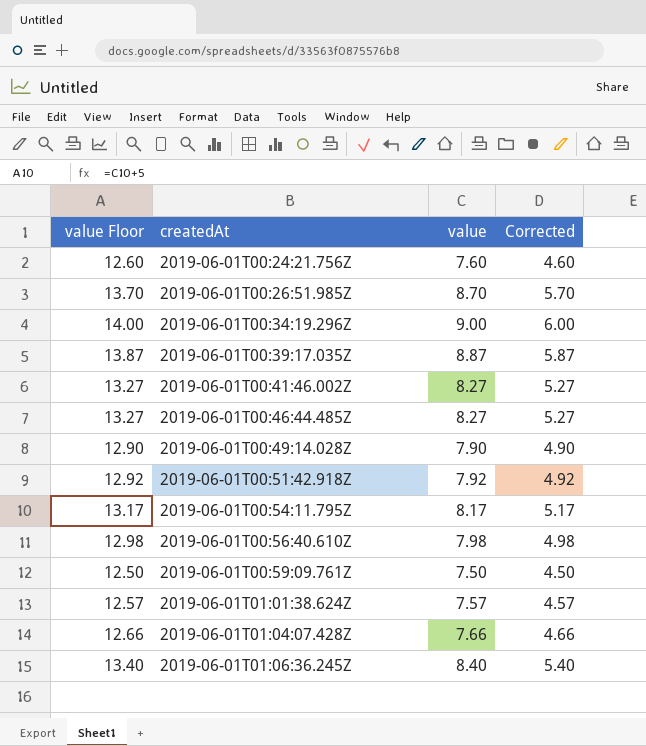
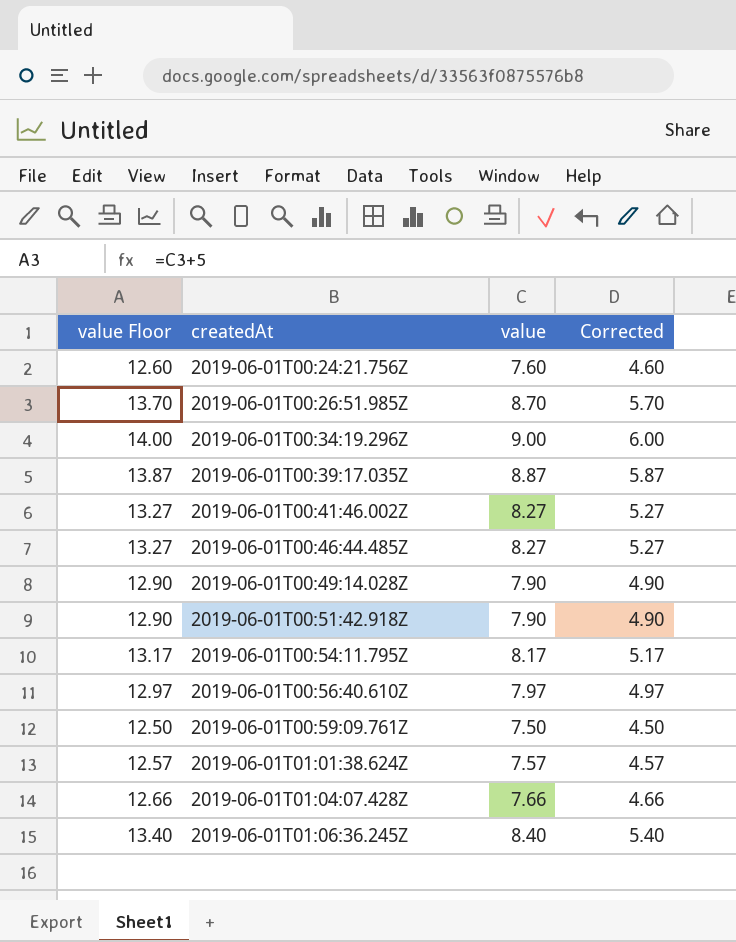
2019-06-01T00:51:42.918Z | value Floor: 12.92 -> 12.90
2019-06-01T00:51:42.918Z | value: 7.92 -> 7.90
2019-06-01T00:51:42.918Z | Corrected: 4.92 -> 4.90
2019-06-01T00:56:40.610Z | value Floor: 12.98 -> 12.97
2019-06-01T00:56:40.610Z | value: 7.98 -> 7.97
2019-06-01T00:56:40.610Z | Corrected: 4.98 -> 4.97

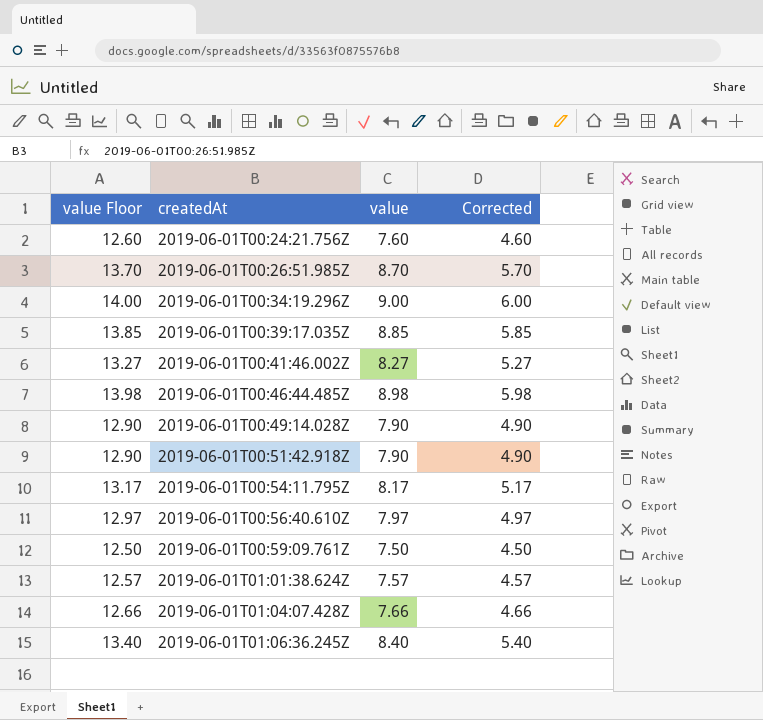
2019-06-01T00:39:17.035Z | value Floor: 13.87 -> 13.85
2019-06-01T00:39:17.035Z | value: 8.87 -> 8.85
2019-06-01T00:39:17.035Z | Corrected: 5.87 -> 5.85
2019-06-01T00:46:44.485Z | value Floor: 13.27 -> 13.98
2019-06-01T00:46:44.485Z | value: 8.27 -> 8.98
2019-06-01T00:46:44.485Z | Corrected: 5.27 -> 5.98

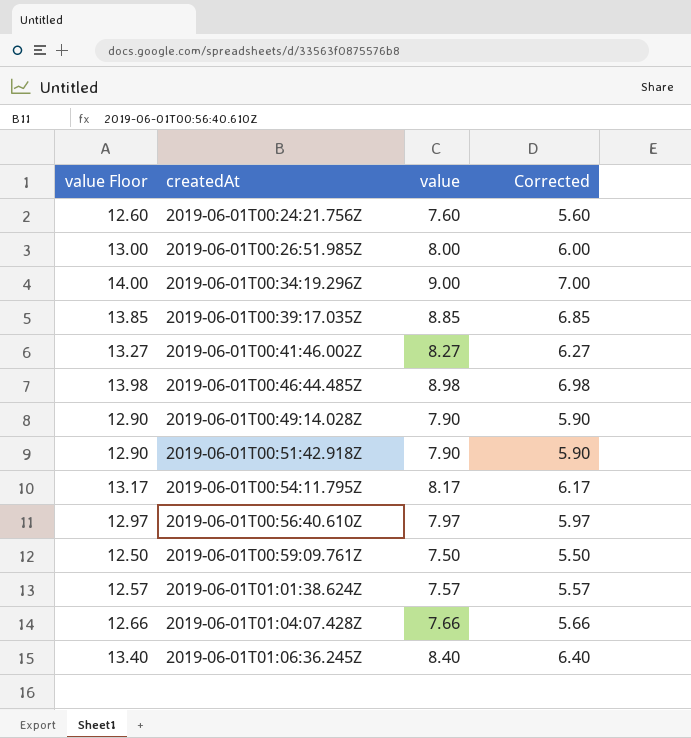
column Corrected | formula: [value] - 3 -> [value] - 2
2019-06-01T00:26:51.985Z | value Floor: 13.70 -> 13.00
2019-06-01T00:26:51.985Z | value: 8.70 -> 8.00

